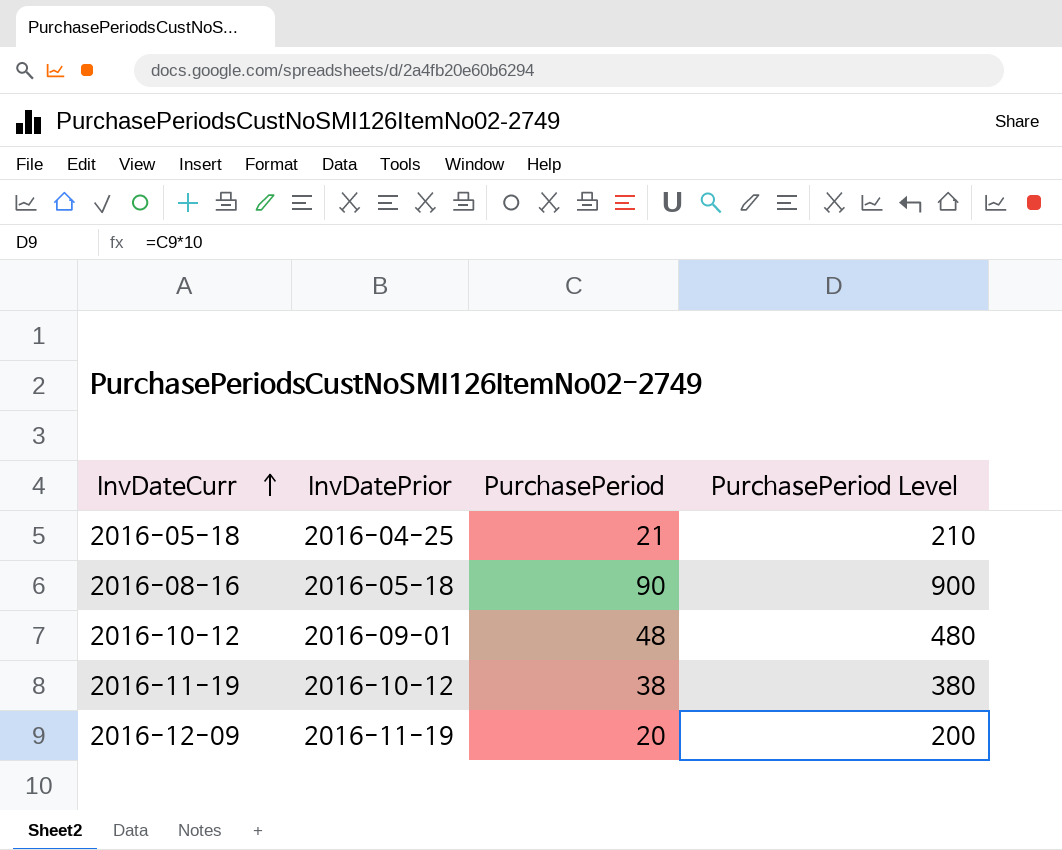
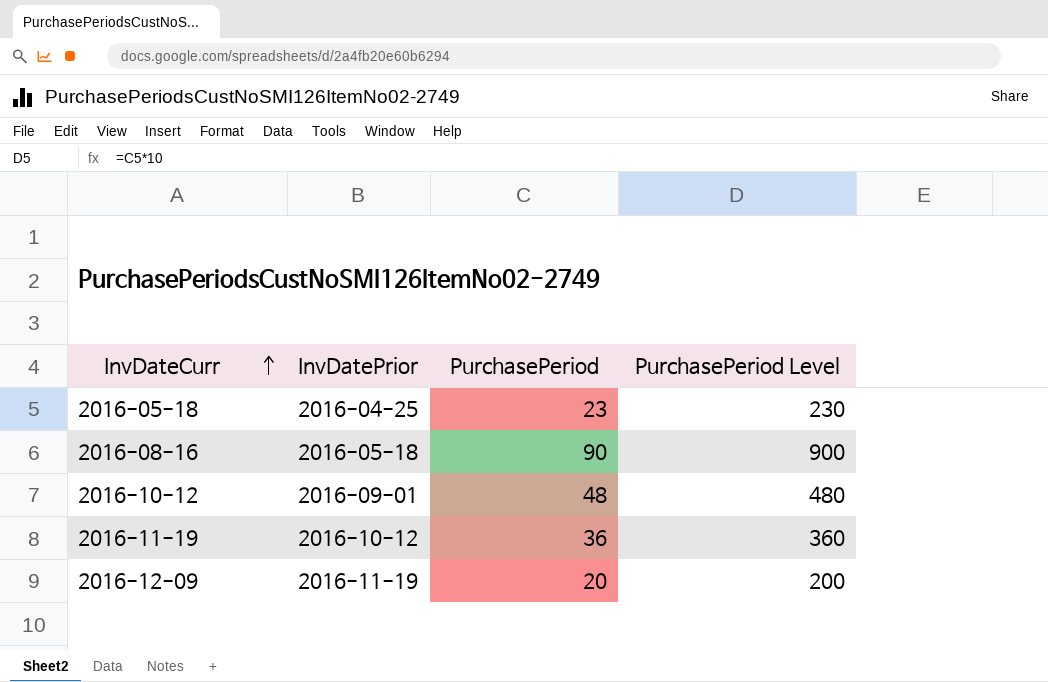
2016-05-18 | PurchasePeriod: 21 -> 23
2016-05-18 | PurchasePeriod Level: 210 -> 230
2016-11-19 | PurchasePeriod: 38 -> 36
2016-11-19 | PurchasePeriod Level: 380 -> 360

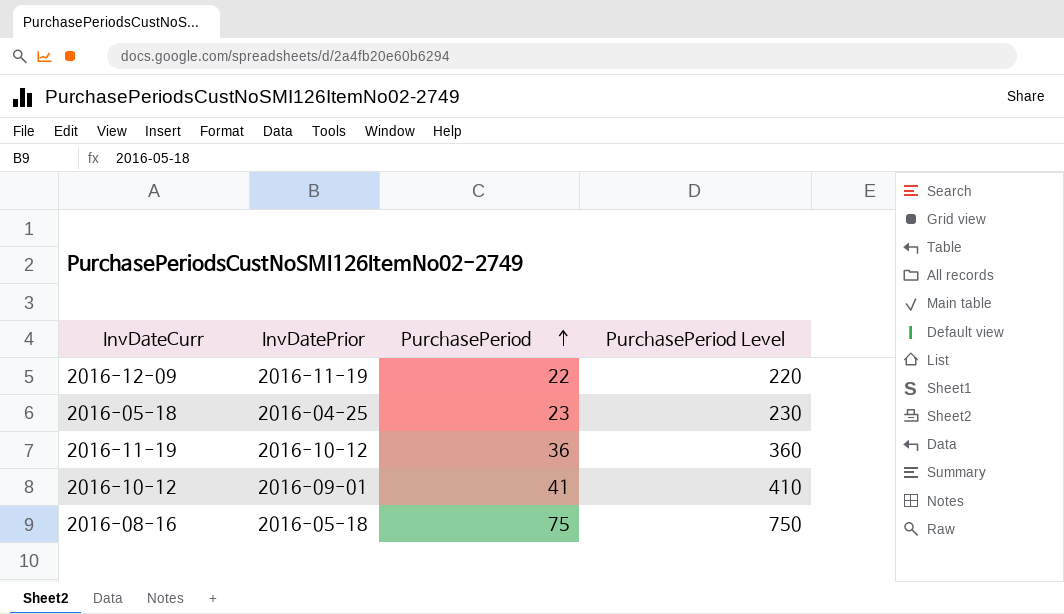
row order: InvDateCurr ascending -> PurchasePeriod ascending
2016-12-09 | PurchasePeriod: 20 -> 22
2016-12-09 | PurchasePeriod Level: 200 -> 220
2016-10-12 | PurchasePeriod: 48 -> 41
2016-10-12 | PurchasePeriod Level: 480 -> 410
2016-08-16 | PurchasePeriod: 90 -> 75
2016-08-16 | PurchasePeriod Level: 900 -> 750

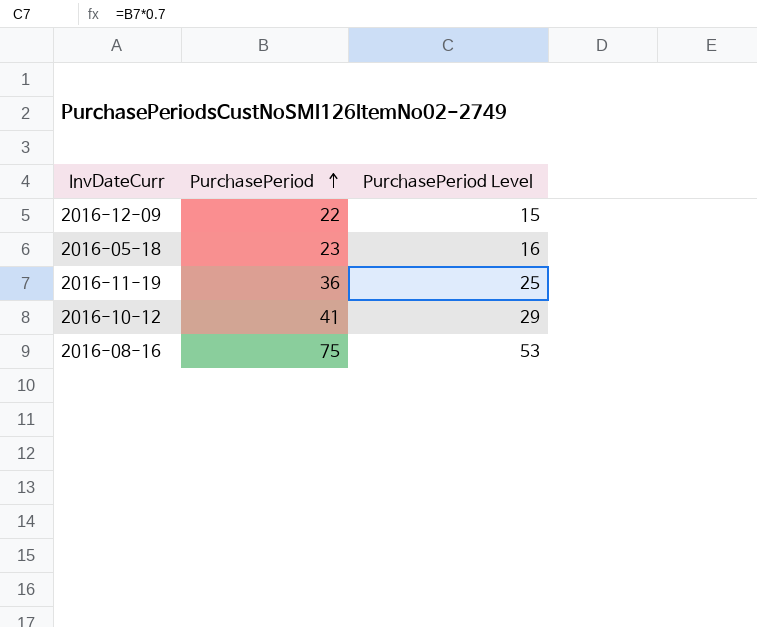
column InvDatePrior | position: 2 -> none
column PurchasePeriod Level | formula: [PurchasePeriod] * 10 -> [PurchasePeriod] * 0.7

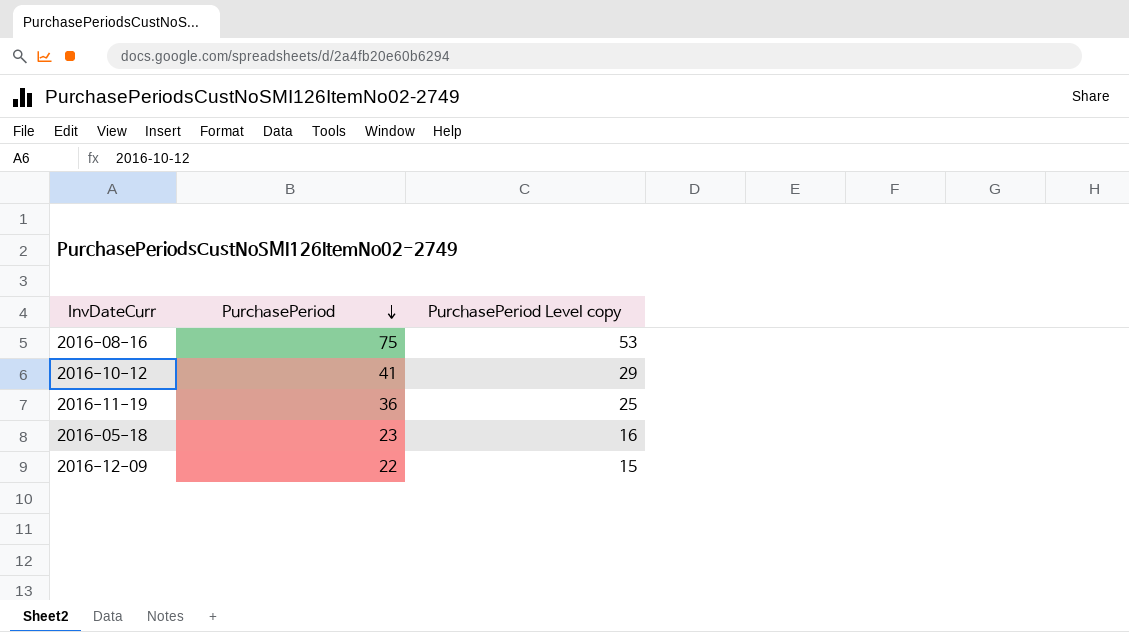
row order: PurchasePeriod ascending -> PurchasePeriod descending
column name: PurchasePeriod Level -> PurchasePeriod Level copy

